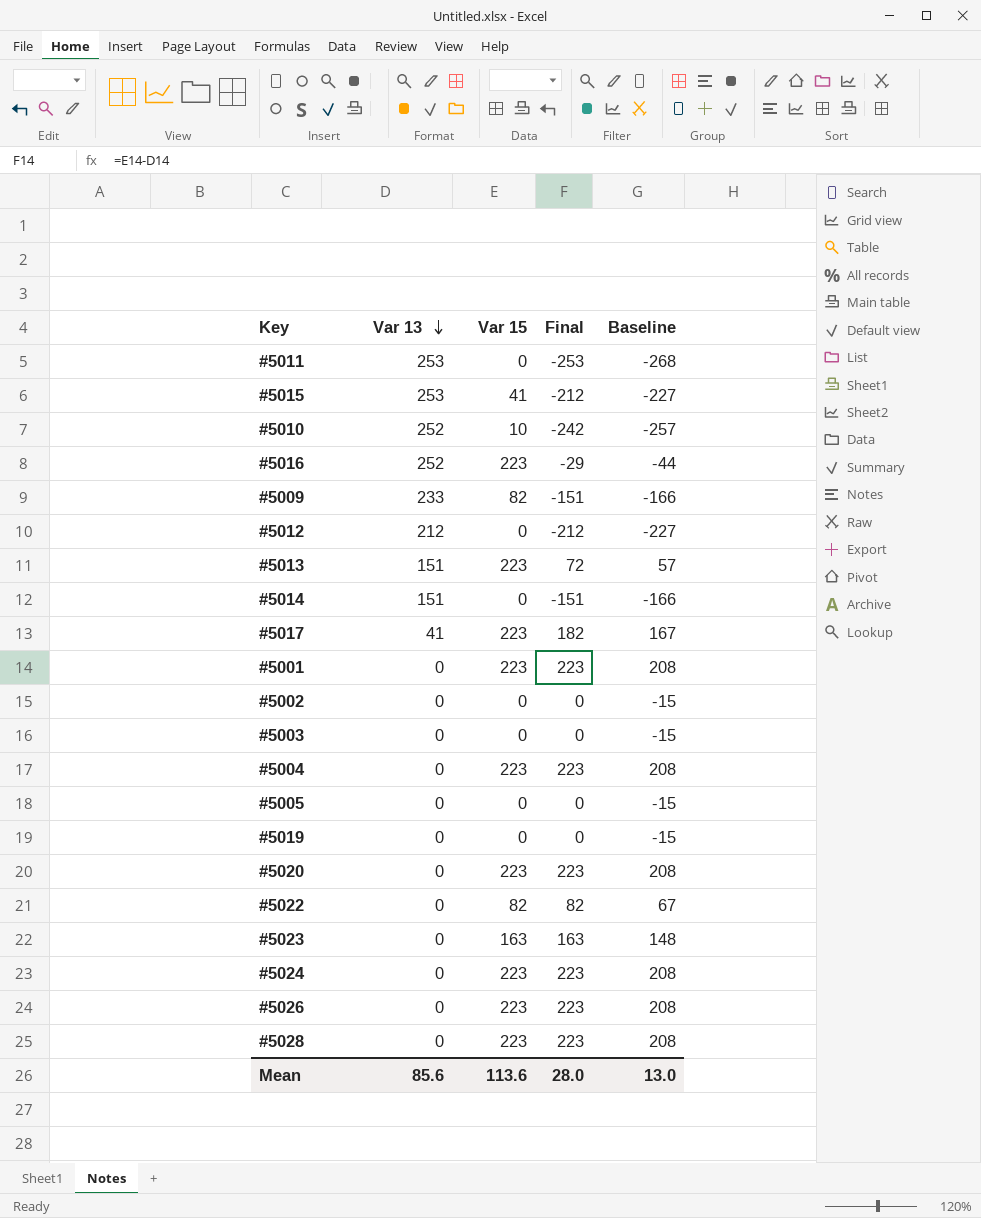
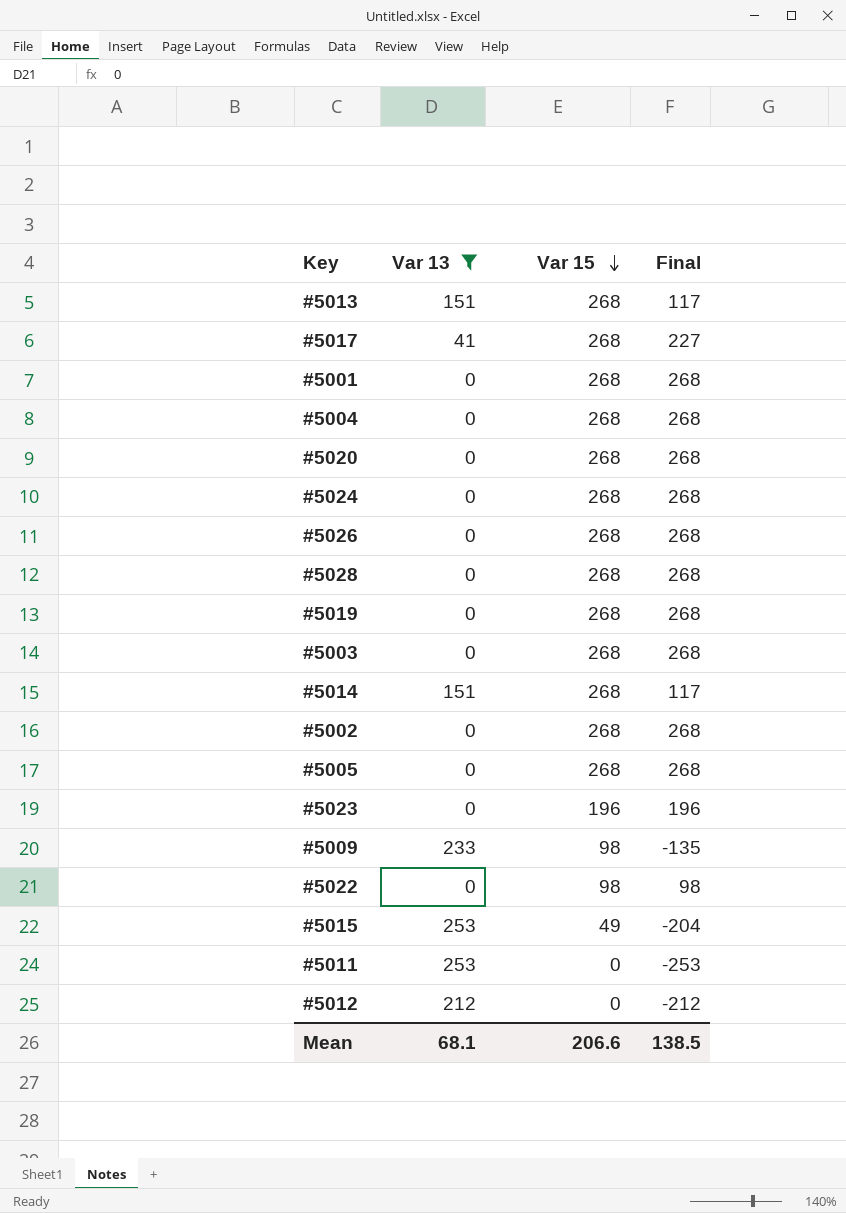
filter: none -> Var 13 != 252
row order: Var 13 descending -> Var 15 descending
column Baseline | formula: [Final] - 15 -> none
#5013 | Var 15: 223 -> 268
#5013 | Final: 72 -> 117
#5017 | Var 15: 223 -> 268
#5017 | Final: 182 -> 227
#5001 | Var 15: 223 -> 268
#5001 | Final: 223 -> 268
#5004 | Var 15: 223 -> 268
#5004 | Final: 223 -> 268
#5020 | Var 15: 223 -> 268
#5020 | Final: 223 -> 268
#5024 | Var 15: 223 -> 268
#5024 | Final: 223 -> 268
#5026 | Var 15: 223 -> 268
#5026 | Final: 223 -> 268
#5028 | Var 15: 223 -> 268
#5028 | Final: 223 -> 268
#5019 | Var 15: 0 -> 268
#5019 | Final: 0 -> 268
#5003 | Var 15: 0 -> 268
#5003 | Final: 0 -> 268
#5014 | Var 15: 0 -> 268
#5014 | Final: -151 -> 117
#5002 | Var 15: 0 -> 268
#5002 | Final: 0 -> 268
#5005 | Var 15: 0 -> 268
#5005 | Final: 0 -> 268
#5023 | Var 15: 163 -> 196
#5023 | Final: 163 -> 196
#5009 | Var 15: 82 -> 98
#5009 | Final: -151 -> -135
#5022 | Var 15: 82 -> 98
#5022 | Final: 82 -> 98
#5015 | Var 15: 41 -> 49
#5015 | Final: -212 -> -204
Mean | Var 13: 85.6 -> 68.1
Mean | Var 15: 113.6 -> 206.6
Mean | Final: 28.0 -> 138.5

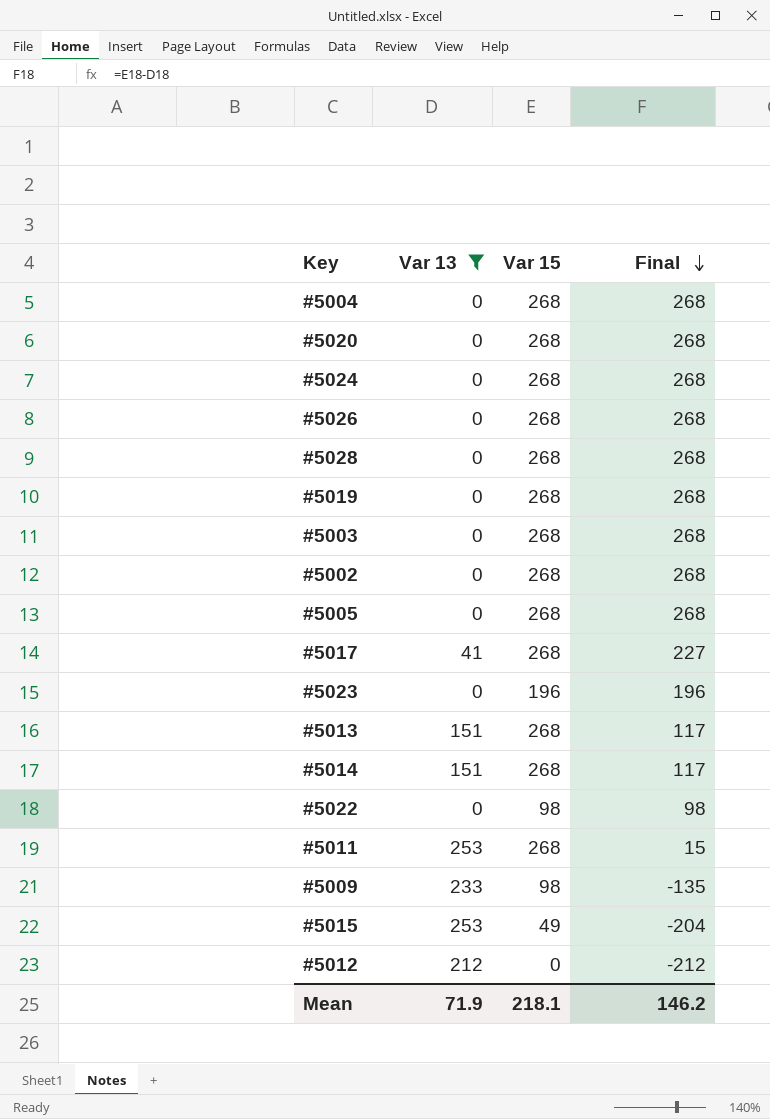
row order: Var 15 descending -> Final descending
row #5001: 0 | 268 | 268 -> none
#5011 | Var 15: 0 -> 268
#5011 | Final: -253 -> 15
Mean | Var 13: 68.1 -> 71.9
Mean | Var 15: 206.6 -> 218.1
Mean | Final: 138.5 -> 146.2

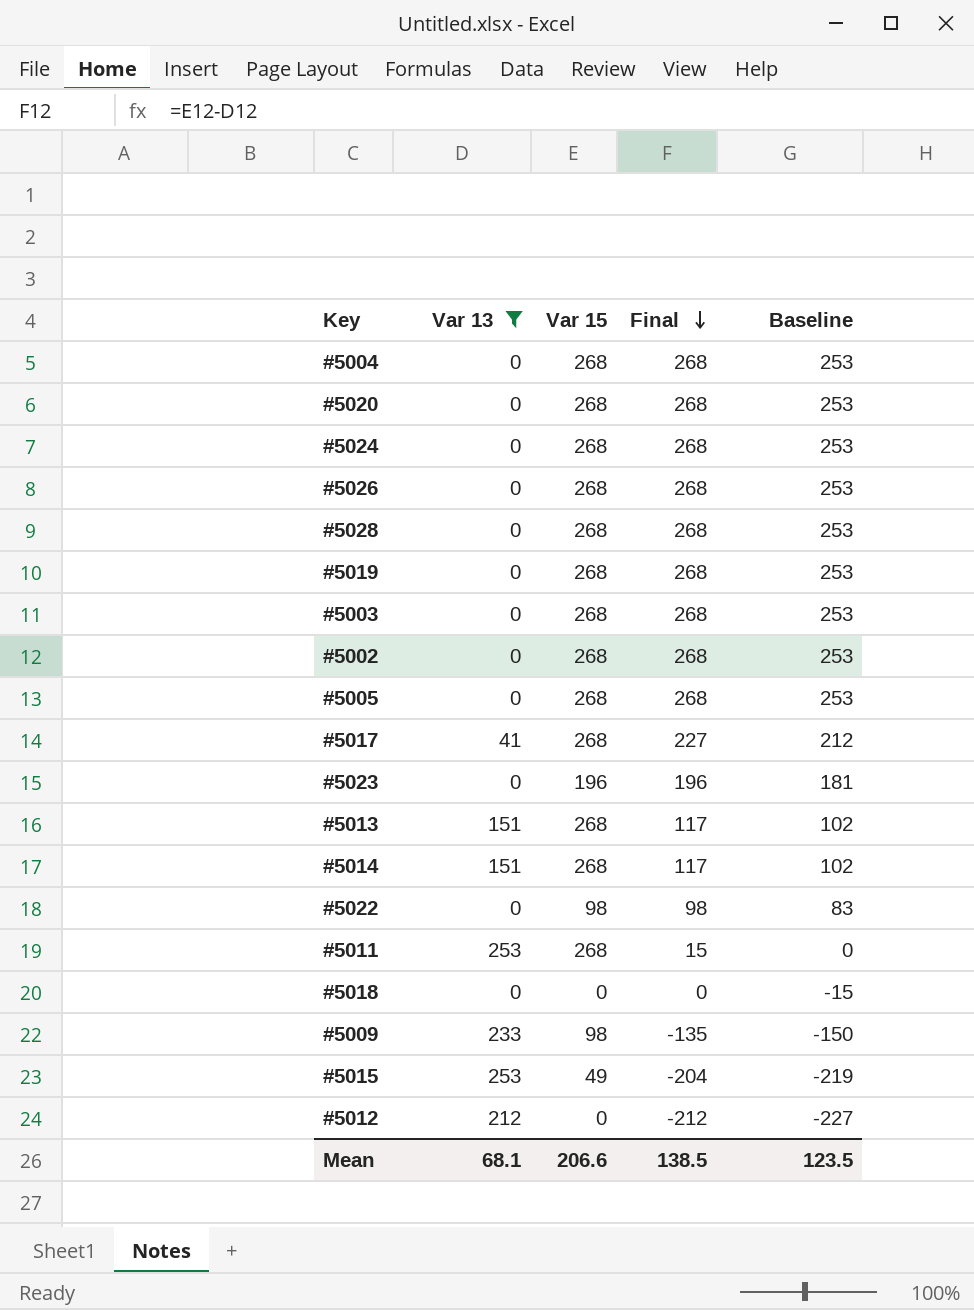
column Baseline | formula: none -> [Final] - 15
row #5018: none -> 0 | 0 | 0 | -15
Mean | Var 13: 71.9 -> 68.1
Mean | Var 15: 218.1 -> 206.6
Mean | Final: 146.2 -> 138.5

